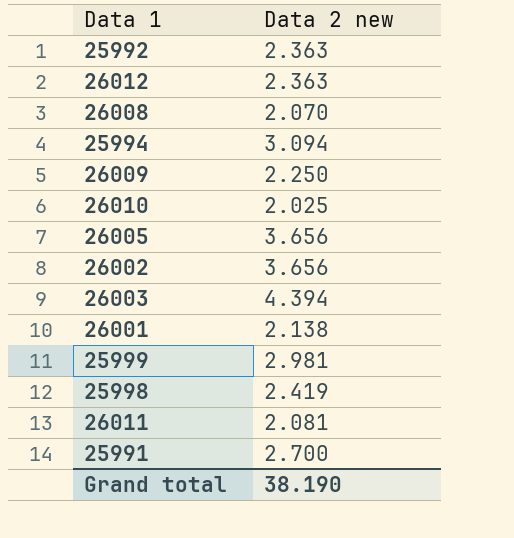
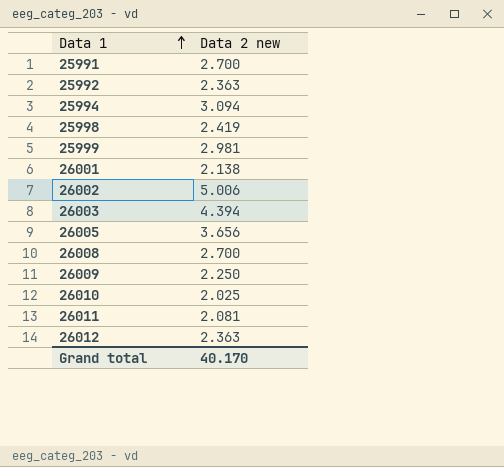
row order: none -> Data 1 ascending
26002 | Data 2 new: 3.656 -> 5.006
26008 | Data 2 new: 2.070 -> 2.700
Grand total | Data 2 new: 38.190 -> 40.170

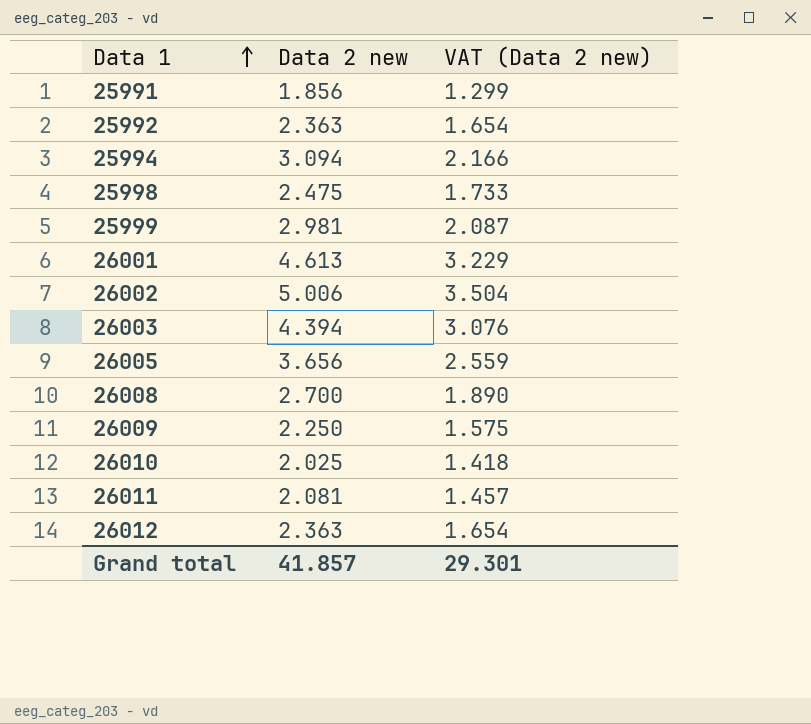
column VAT (Data 2 new) | formula: none -> [Data 2 new] * 0.7
25991 | Data 2 new: 2.700 -> 1.856
25998 | Data 2 new: 2.419 -> 2.475
26001 | Data 2 new: 2.138 -> 4.613
Grand total | Data 2 new: 40.170 -> 41.857

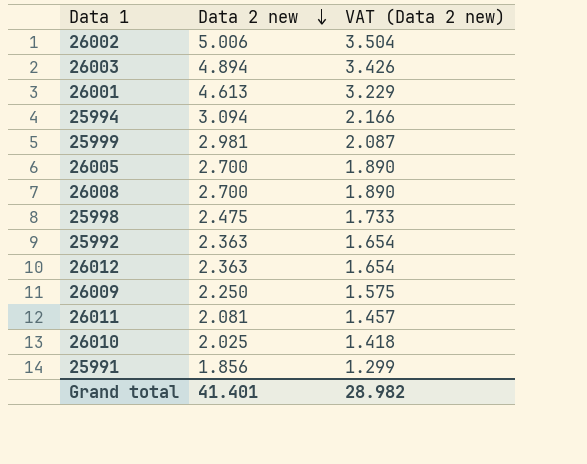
row order: Data 1 ascending -> Data 2 new descending
26003 | Data 2 new: 4.394 -> 4.894
26003 | VAT (Data 2 new): 3.076 -> 3.426
26005 | Data 2 new: 3.656 -> 2.700
26005 | VAT (Data 2 new): 2.559 -> 1.890
Grand total | Data 2 new: 41.857 -> 41.401
Grand total | VAT (Data 2 new): 29.301 -> 28.982

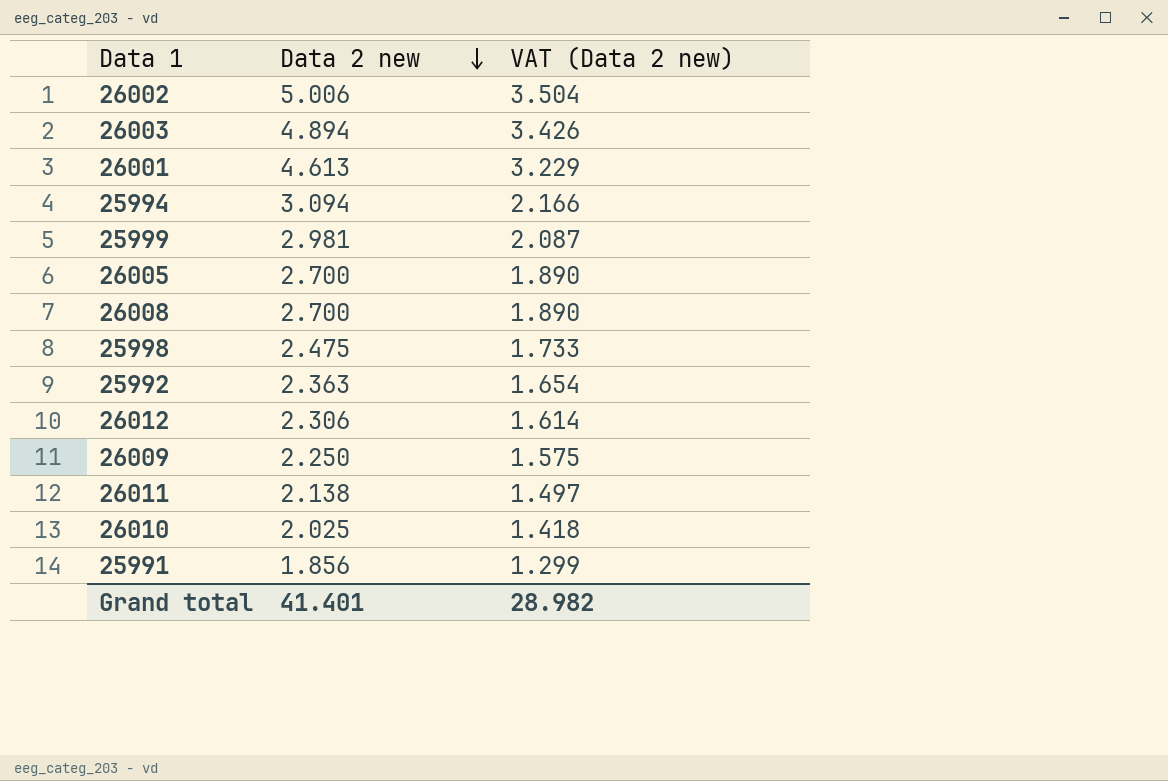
26012 | Data 2 new: 2.363 -> 2.306
26012 | VAT (Data 2 new): 1.654 -> 1.614
26011 | Data 2 new: 2.081 -> 2.138
26011 | VAT (Data 2 new): 1.457 -> 1.497

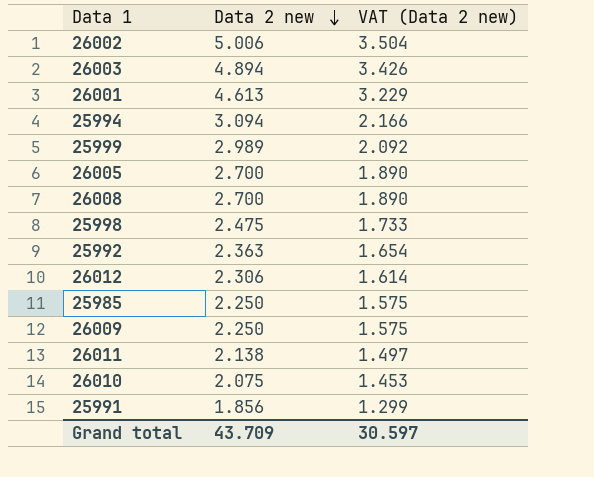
25999 | Data 2 new: 2.981 -> 2.989
25999 | VAT (Data 2 new): 2.087 -> 2.092
row 25985: none -> 2.250 | 1.575
26010 | Data 2 new: 2.025 -> 2.075
26010 | VAT (Data 2 new): 1.418 -> 1.453
Grand total | Data 2 new: 41.401 -> 43.709
Grand total | VAT (Data 2 new): 28.982 -> 30.597

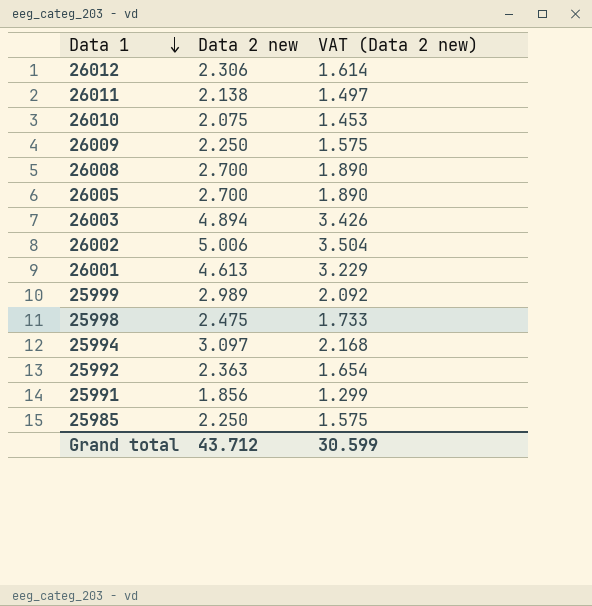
row order: Data 2 new descending -> Data 1 descending
25994 | Data 2 new: 3.094 -> 3.097
25994 | VAT (Data 2 new): 2.166 -> 2.168
Grand total | Data 2 new: 43.709 -> 43.712
Grand total | VAT (Data 2 new): 30.597 -> 30.599

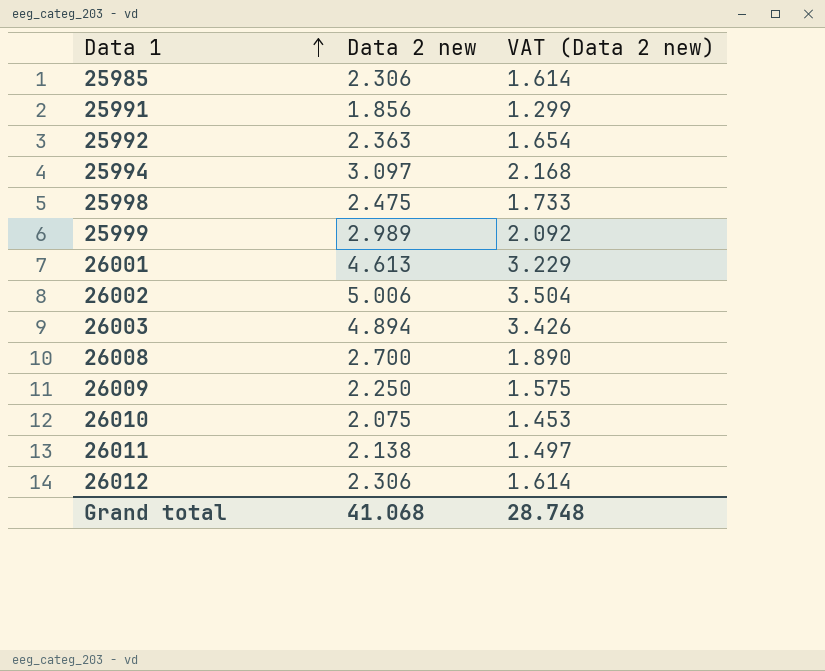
row order: Data 1 descending -> Data 1 ascending
row 26005: 2.700 | 1.890 -> none
25985 | Data 2 new: 2.250 -> 2.306
25985 | VAT (Data 2 new): 1.575 -> 1.614
Grand total | Data 2 new: 43.712 -> 41.068
Grand total | VAT (Data 2 new): 30.599 -> 28.748

